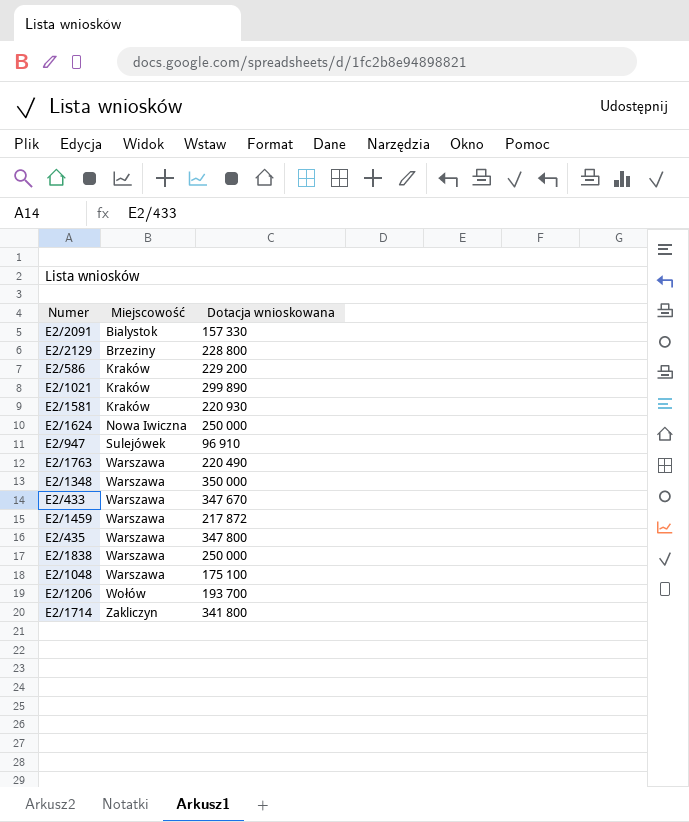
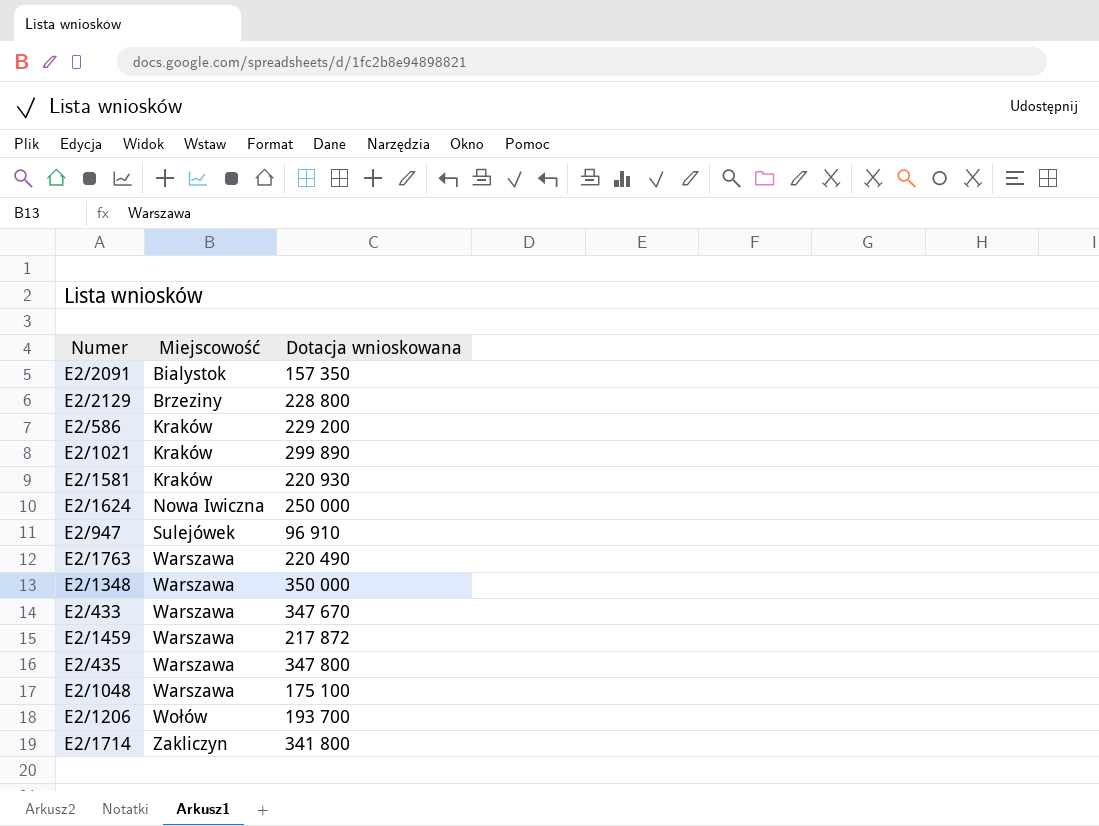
row E2/1838: Warszawa | 250 000 -> none
E2/2091 | Dotacja wnioskowana: 157 330 -> 157 350

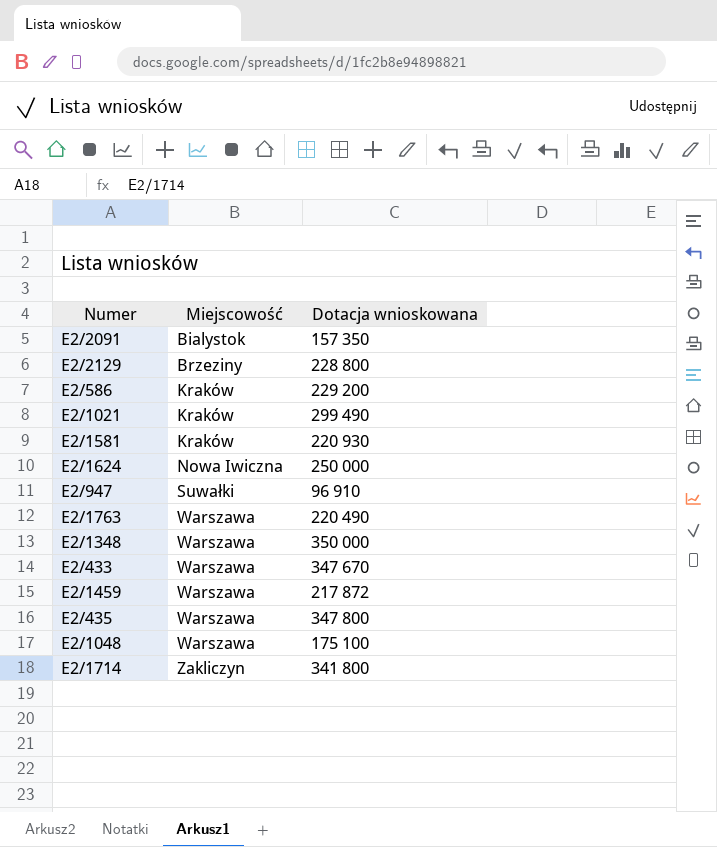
row E2/1206: Wołów | 193 700 -> none
E2/1021 | Dotacja wnioskowana: 299 890 -> 299 490
E2/947 | Miejscowość: Sulejówek -> Suwałki

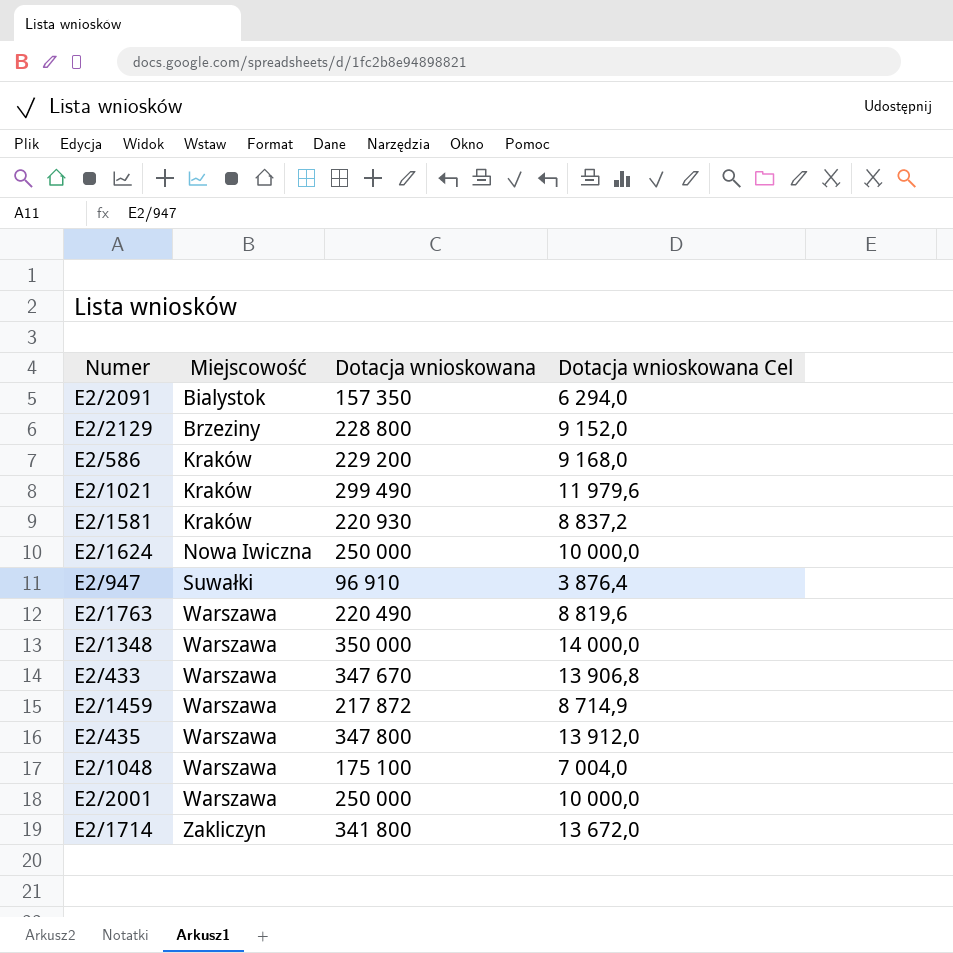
column Dotacja wnioskowana Cel | formula: none -> [Dotacja wnioskowana] * 0,04
row E2/2001: none -> Warszawa | 250 000 | 10 000,0

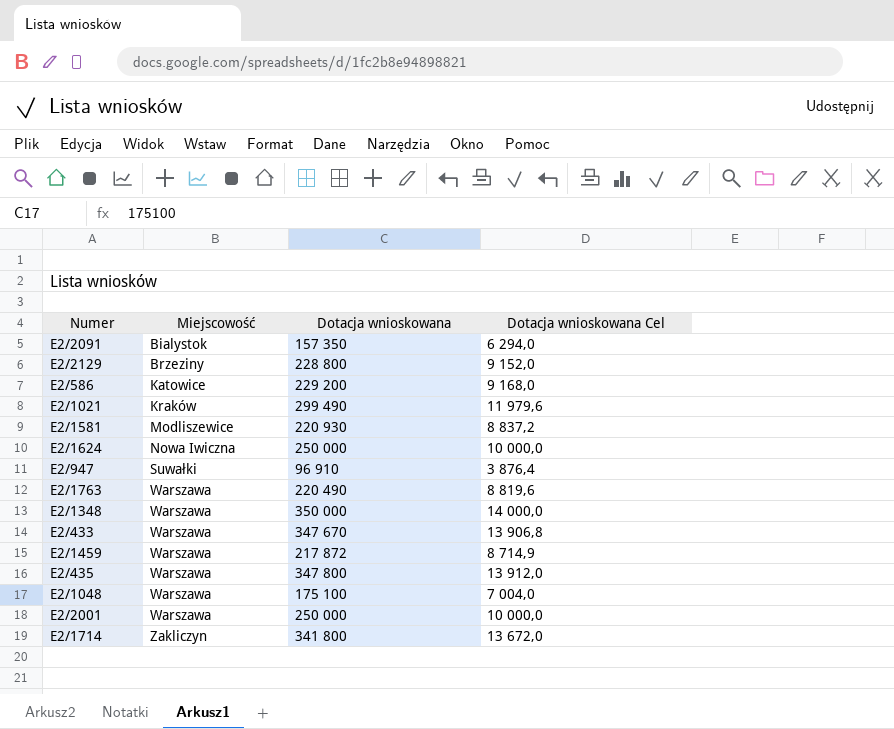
E2/586 | Miejscowość: Kraków -> Katowice
E2/1581 | Miejscowość: Kraków -> Modliszewice

